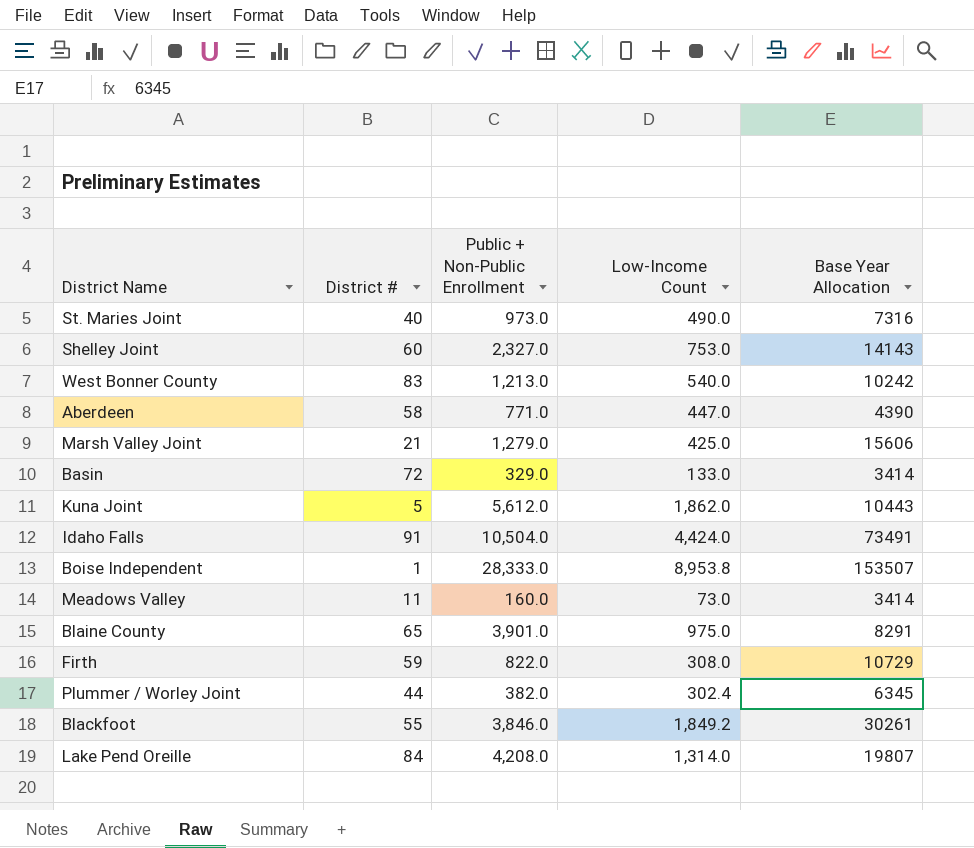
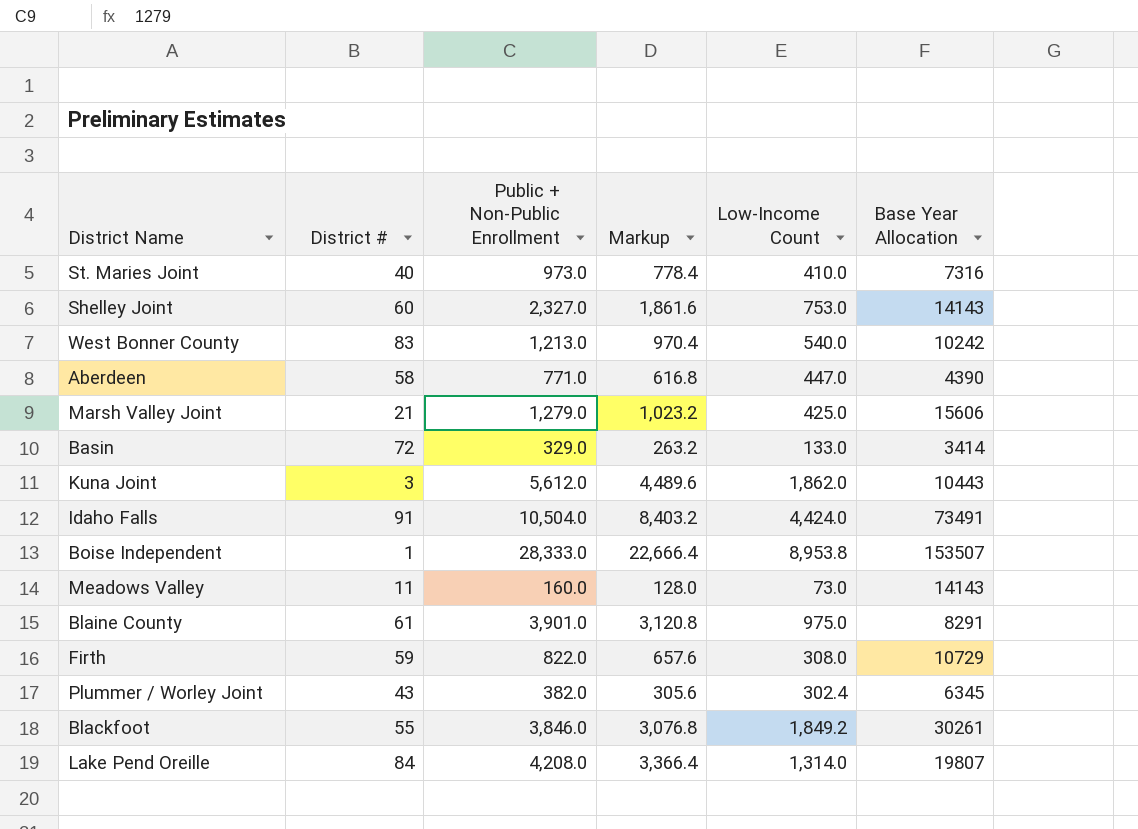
column Markup | formula: none -> [Public + Non-Public Enrollment] * 0.8
St. Maries Joint | Low-Income Count: 490.0 -> 410.0
Kuna Joint | District #: 5 -> 3
Meadows Valley | Base Year Allocation: 3414 -> 14143
Blaine County | District #: 65 -> 61
Plummer / Worley Joint | District #: 44 -> 43

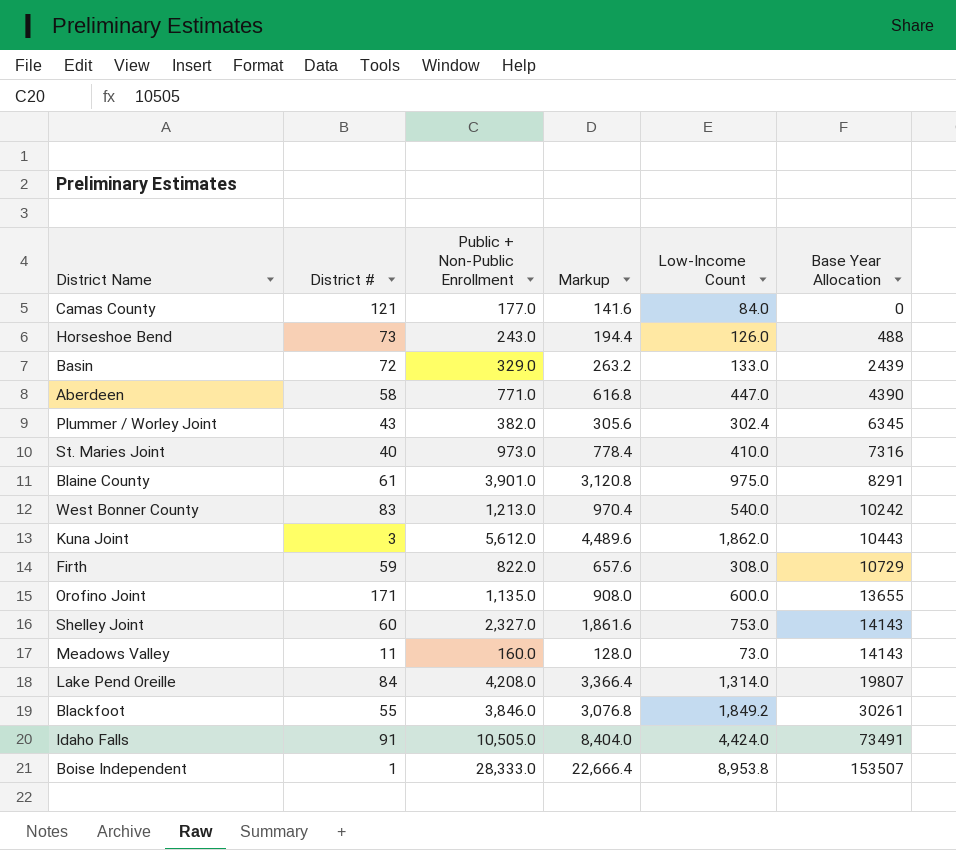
row order: none -> Base Year Allocation ascending
row Marsh Valley Joint: 21 | 1,279.0 | 1,023.2 | 425.0 | 15606 -> none
row Camas County: none -> 121 | 177.0 | 141.6 | 84.0 | 0
row Horseshoe Bend: none -> 73 | 243.0 | 194.4 | 126.0 | 488
Basin | Base Year Allocation: 3414 -> 2439
row Orofino Joint: none -> 171 | 1,135.0 | 908.0 | 600.0 | 13655
Idaho Falls | Public + Non-Public Enrollment: 10,504.0 -> 10,505.0
Idaho Falls | Markup: 8,403.2 -> 8,404.0

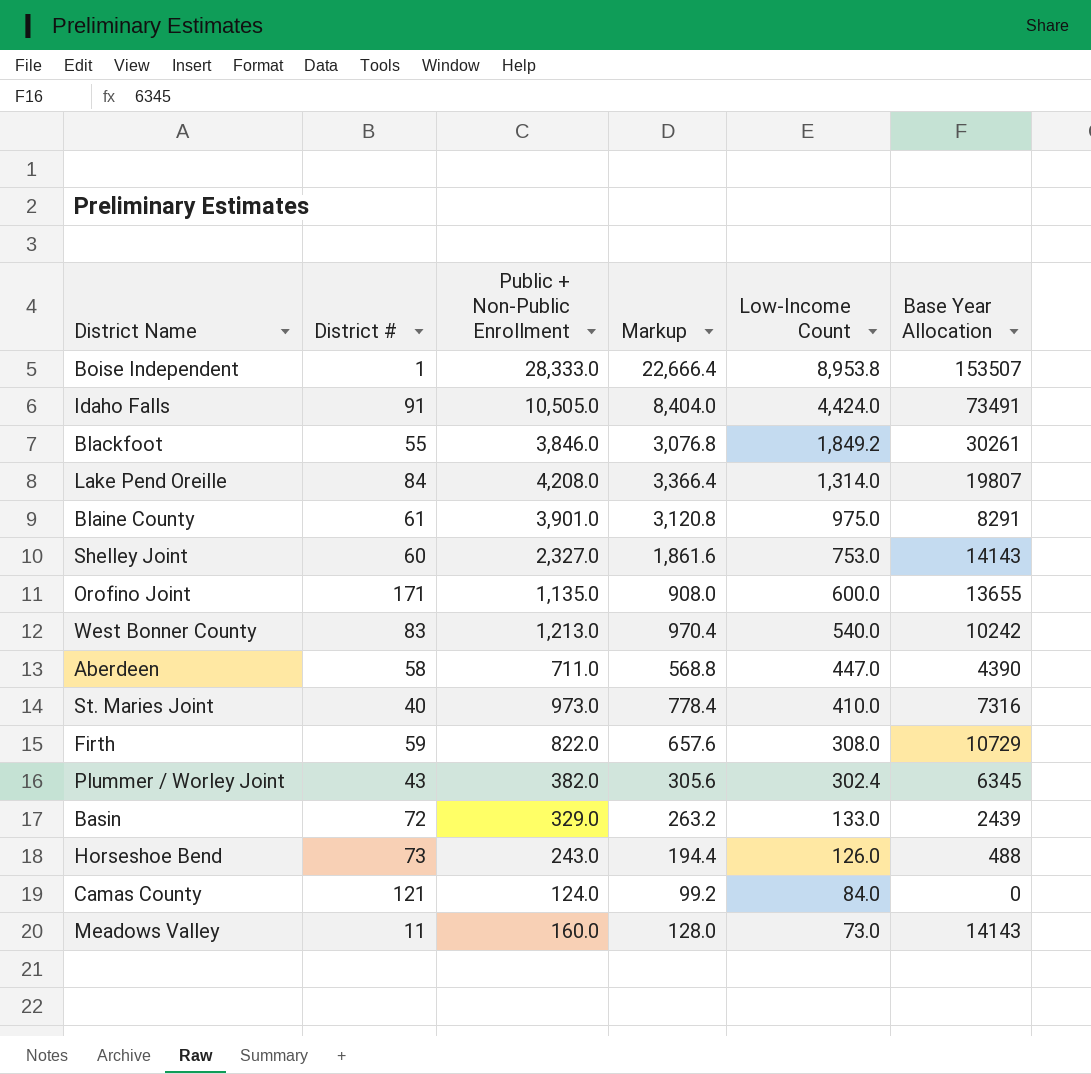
row order: Base Year Allocation ascending -> Low-Income Count descending
row Kuna Joint: 3 | 5,612.0 | 4,489.6 | 1,862.0 | 10443 -> none
Aberdeen | Public + Non-Public Enrollment: 771.0 -> 711.0
Aberdeen | Markup: 616.8 -> 568.8
Camas County | Public + Non-Public Enrollment: 177.0 -> 124.0
Camas County | Markup: 141.6 -> 99.2

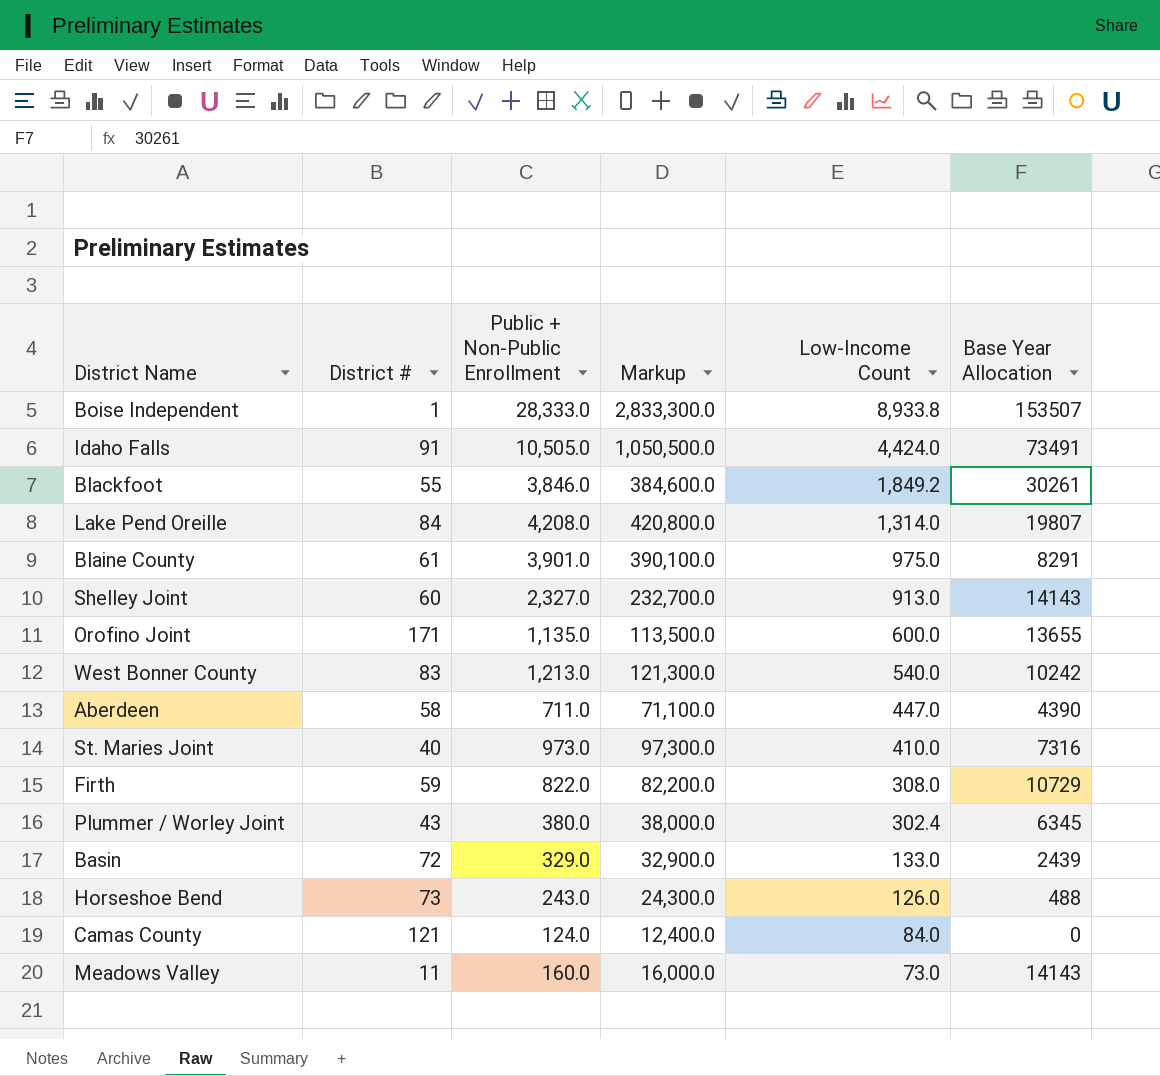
column Markup | formula: [Public + Non-Public Enrollment] * 0.8 -> [Public + Non-Public Enrollment] * 100
Boise Independent | Low-Income Count: 8,953.8 -> 8,933.8
Shelley Joint | Low-Income Count: 753.0 -> 913.0
Plummer / Worley Joint | Public + Non-Public Enrollment: 382.0 -> 380.0

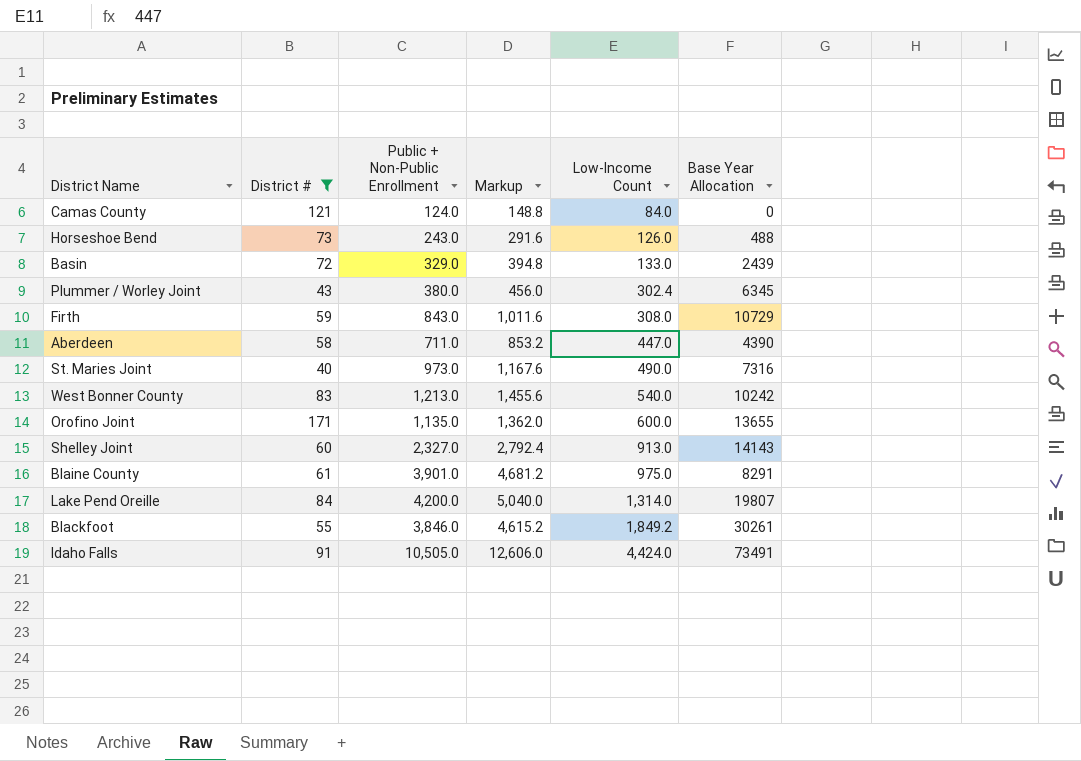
filter: none -> District # >= 40
row order: Low-Income Count descending -> Low-Income Count ascending
column Markup | formula: [Public + Non-Public Enrollment] * 100 -> [Public + Non-Public Enrollment] * 1.2
Firth | Public + Non-Public Enrollment: 822.0 -> 843.0
St. Maries Joint | Low-Income Count: 410.0 -> 490.0
Lake Pend Oreille | Public + Non-Public Enrollment: 4,208.0 -> 4,200.0

